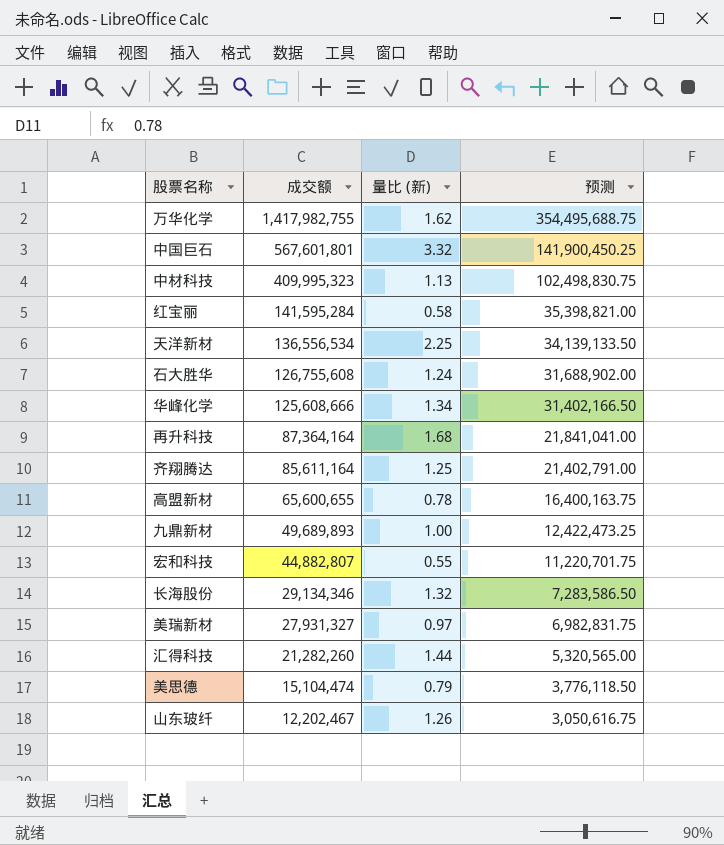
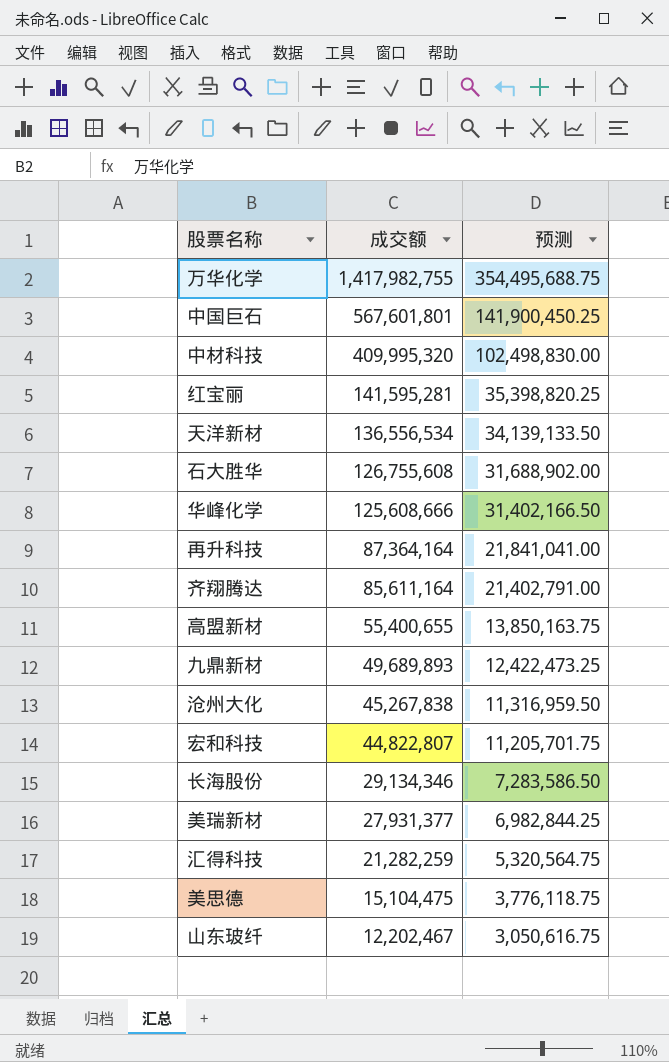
column 量比 (新) | position: 3 -> none
中材科技 | 成交额: 409,995,323 -> 409,995,320
中材科技 | 预测: 102,498,830.75 -> 102,498,830.00
红宝丽 | 成交额: 141,595,284 -> 141,595,281
红宝丽 | 预测: 35,398,821.00 -> 35,398,820.25
高盟新材 | 成交额: 65,600,655 -> 55,400,655
高盟新材 | 预测: 16,400,163.75 -> 13,850,163.75
row 沧州大化: none -> 45,267,838 | 11,316,959.50
宏和科技 | 成交额: 44,882,807 -> 44,822,807
宏和科技 | 预测: 11,220,701.75 -> 11,205,701.75
美瑞新材 | 成交额: 27,931,327 -> 27,931,377
美瑞新材 | 预测: 6,982,831.75 -> 6,982,844.25
汇得科技 | 成交额: 21,282,260 -> 21,282,259
汇得科技 | 预测: 5,320,565.00 -> 5,320,564.75
美思德 | 成交额: 15,104,474 -> 15,104,475
美思德 | 预测: 3,776,118.50 -> 3,776,118.75

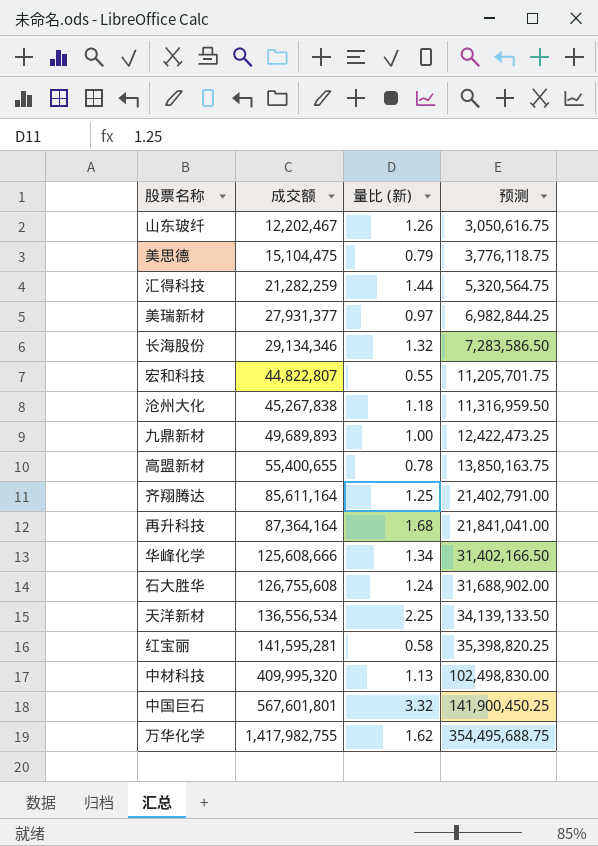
row order: 成交额 descending -> 成交额 ascending
column 量比 (新) | position: none -> 3

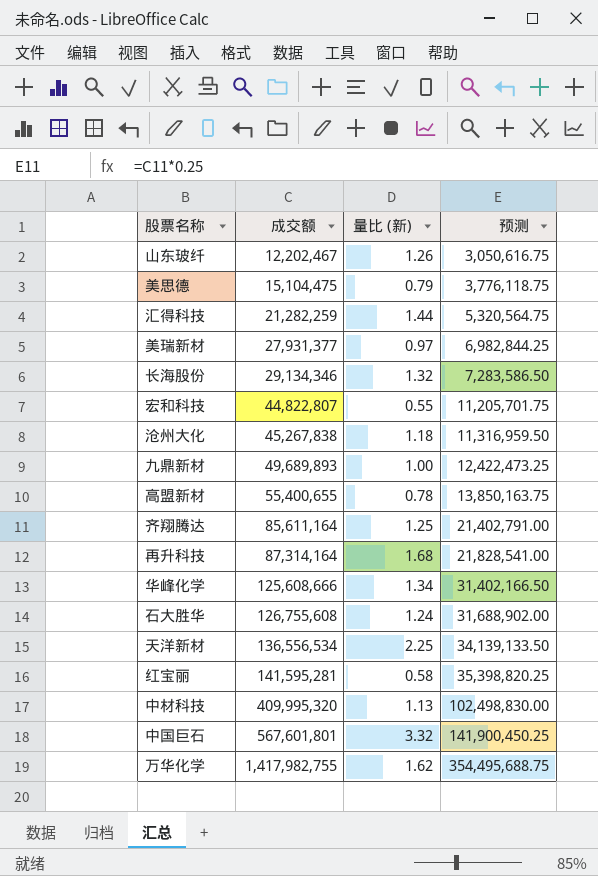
再升科技 | 成交额: 87,364,164 -> 87,314,164
再升科技 | 预测: 21,841,041.00 -> 21,828,541.00

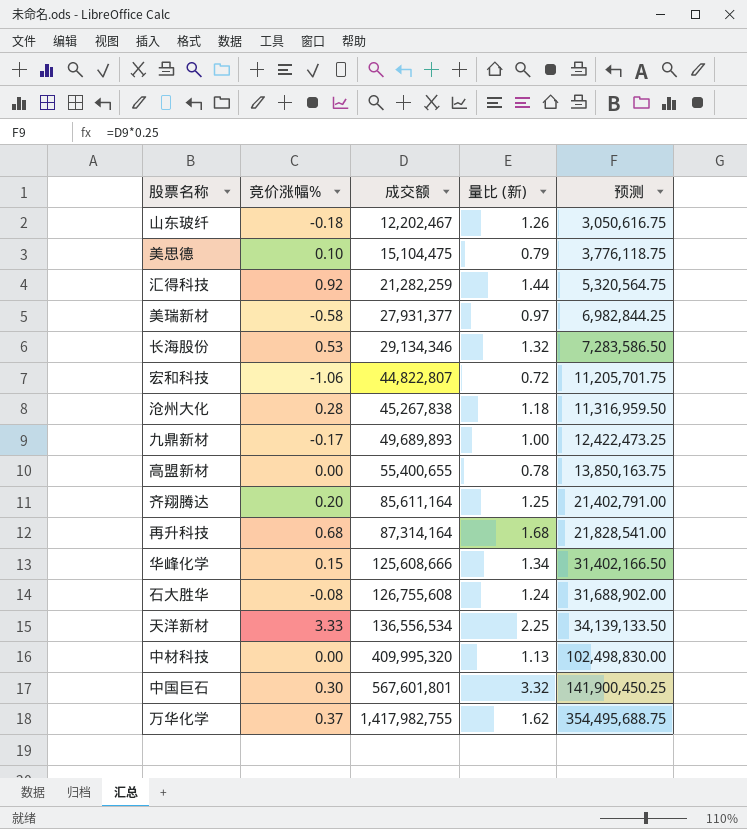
column 竞价涨幅% | position: none -> 2
row 红宝丽: 141,595,281 | 0.58 | 35,398,820.25 -> none
宏和科技 | 量比 (新): 0.55 -> 0.72

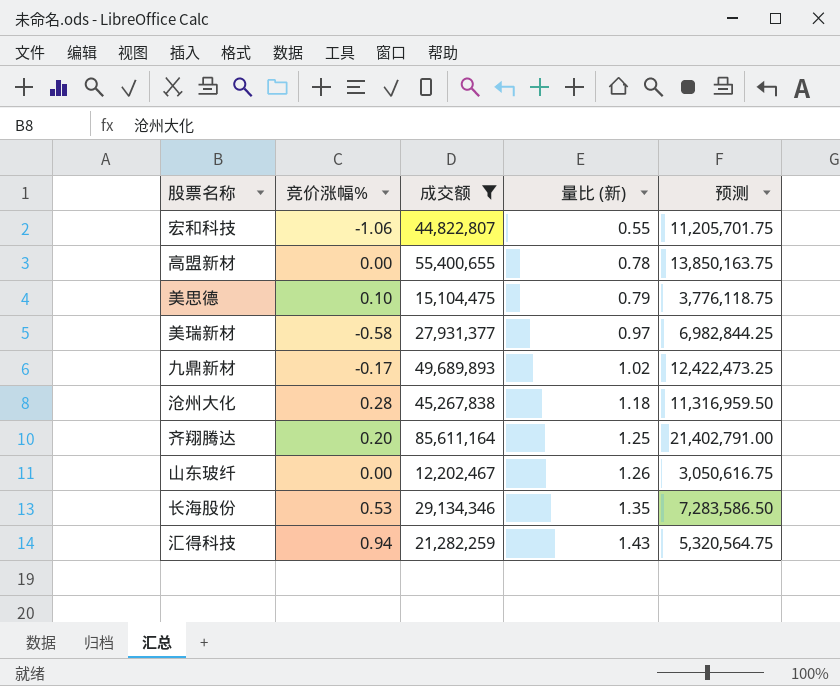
filter: none -> 成交额 <= 85,611,164
row order: 成交额 ascending -> 量比 (新) ascending
宏和科技 | 量比 (新): 0.72 -> 0.55
九鼎新材 | 量比 (新): 1.00 -> 1.02
山东玻纤 | 竞价涨幅%: -0.18 -> 0.00
长海股份 | 量比 (新): 1.32 -> 1.35
汇得科技 | 竞价涨幅%: 0.92 -> 0.94
汇得科技 | 量比 (新): 1.44 -> 1.43

